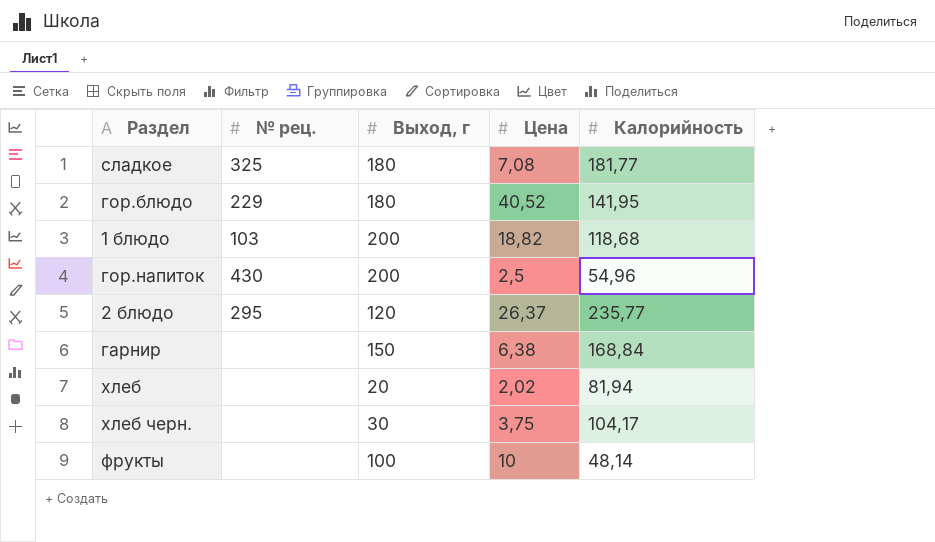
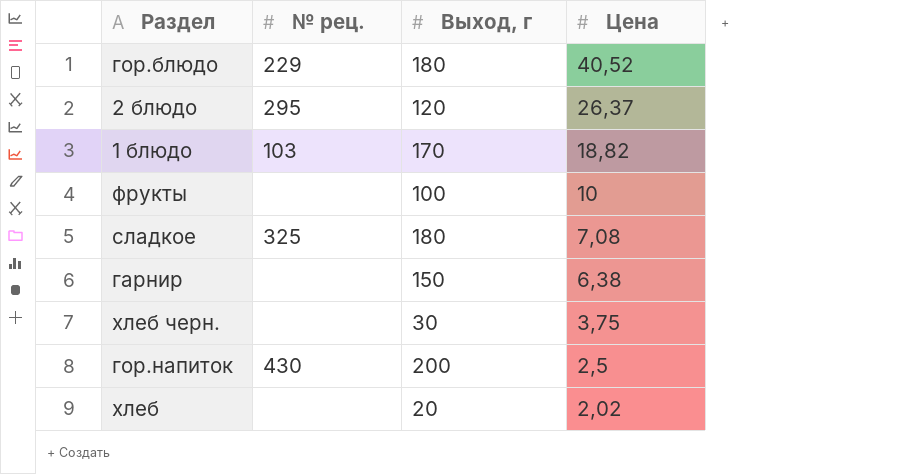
row order: none -> Цена descending
column Калорийность | position: 5 -> none
1 блюдо | Выход, г: 200 -> 170

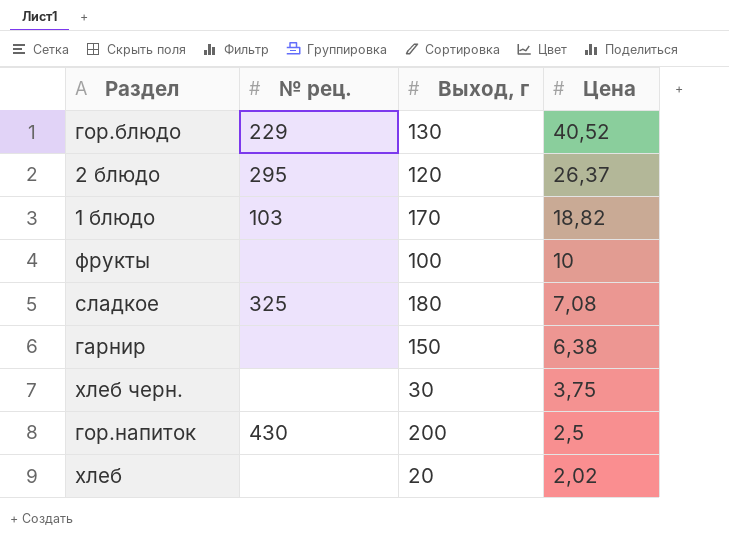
гор.блюдо | Выход, г: 180 -> 130

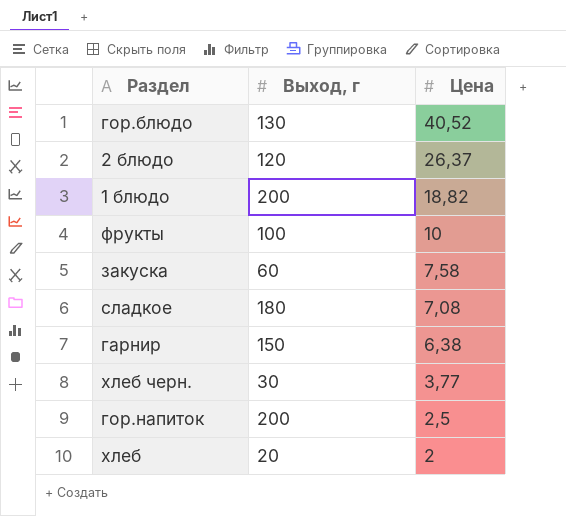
column № рец. | position: 2 -> none
1 блюдо | Выход, г: 170 -> 200
row закуска: none -> 60 | 7,58
хлеб черн. | Цена: 3,75 -> 3,77
хлеб | Цена: 2,02 -> 2

